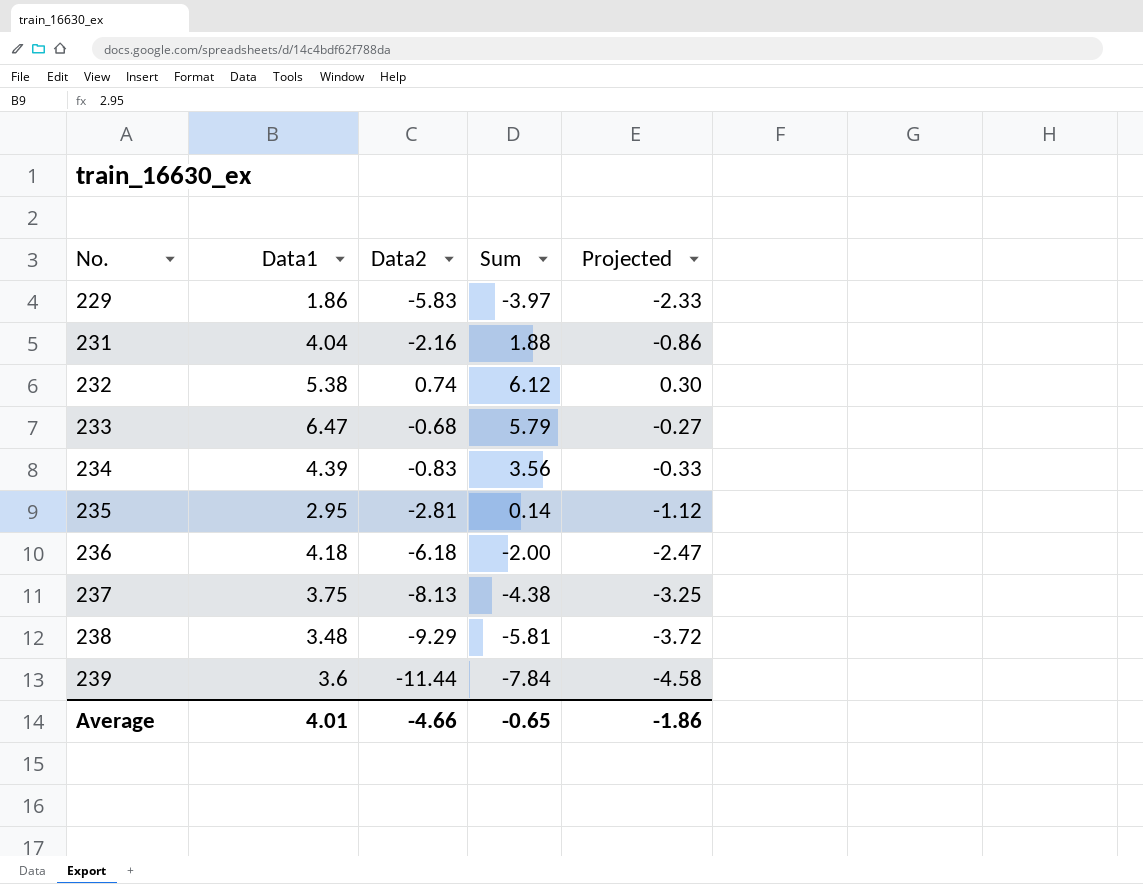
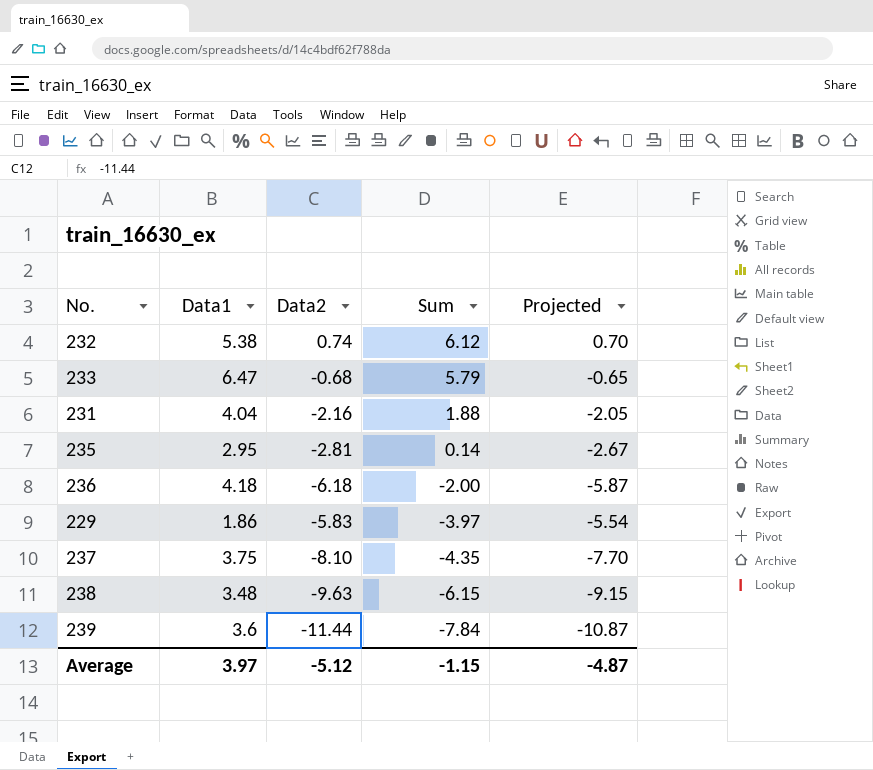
row order: No. ascending -> Sum descending
column Projected | formula: [Data2] * 0.4 -> [Data2] * 0.95
row 234: 4.39 | -0.83 | 3.56 | -0.33 -> none
237 | Data2: -8.13 -> -8.10
237 | Sum: -4.38 -> -4.35
238 | Data2: -9.29 -> -9.63
238 | Sum: -5.81 -> -6.15
Average | Data1: 4.01 -> 3.97
Average | Data2: -4.66 -> -5.12
Average | Sum: -0.65 -> -1.15
Average | Projected: -1.86 -> -4.87

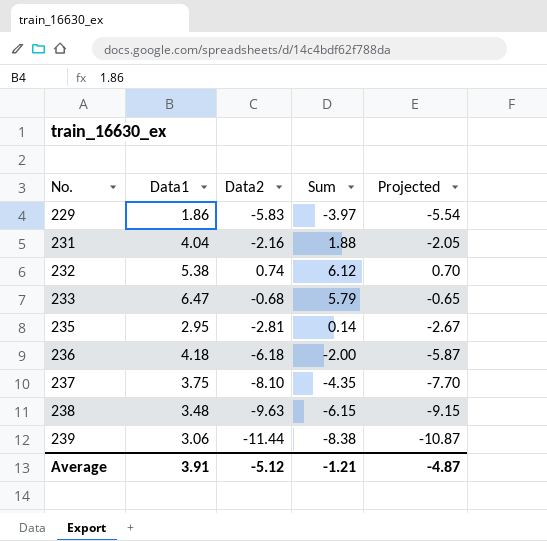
row order: Sum descending -> No. ascending
239 | Data1: 3.6 -> 3.06
239 | Sum: -7.84 -> -8.38
Average | Data1: 3.97 -> 3.91
Average | Sum: -1.15 -> -1.21

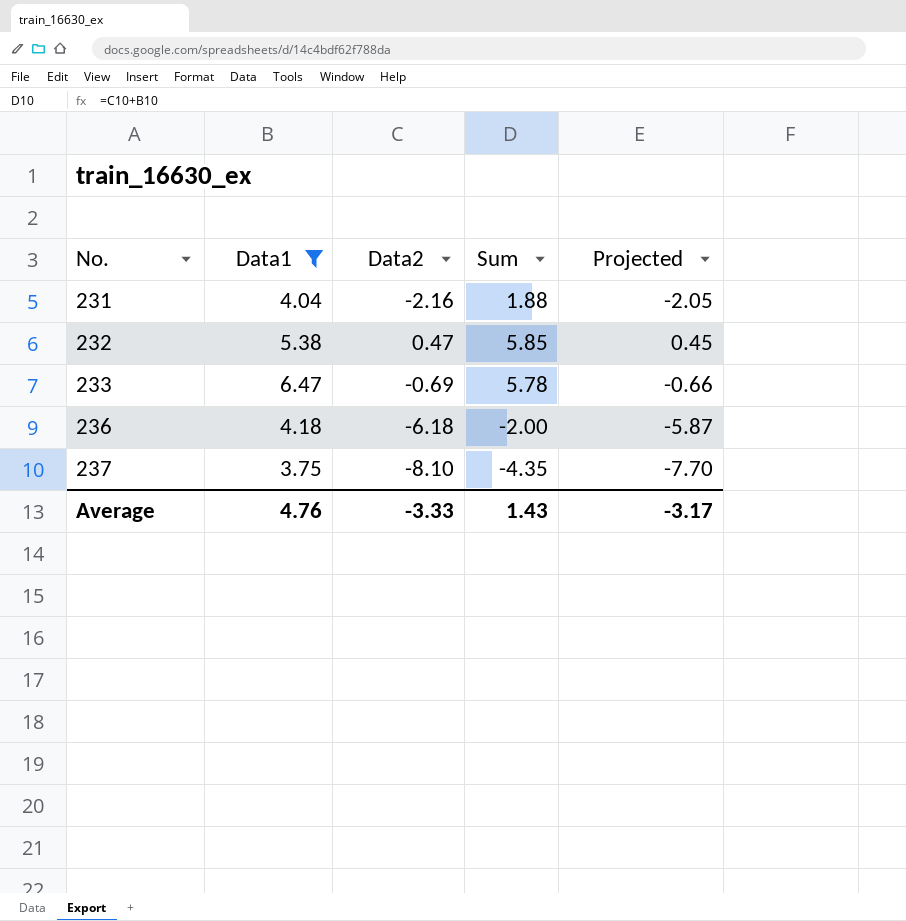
filter: none -> Data1 >= 3.75
232 | Data2: 0.74 -> 0.47
232 | Sum: 6.12 -> 5.85
232 | Projected: 0.70 -> 0.45
233 | Data2: -0.68 -> -0.69
233 | Sum: 5.79 -> 5.78
233 | Projected: -0.65 -> -0.66
Average | Data1: 3.91 -> 4.76
Average | Data2: -5.12 -> -3.33
Average | Sum: -1.21 -> 1.43
Average | Projected: -4.87 -> -3.17

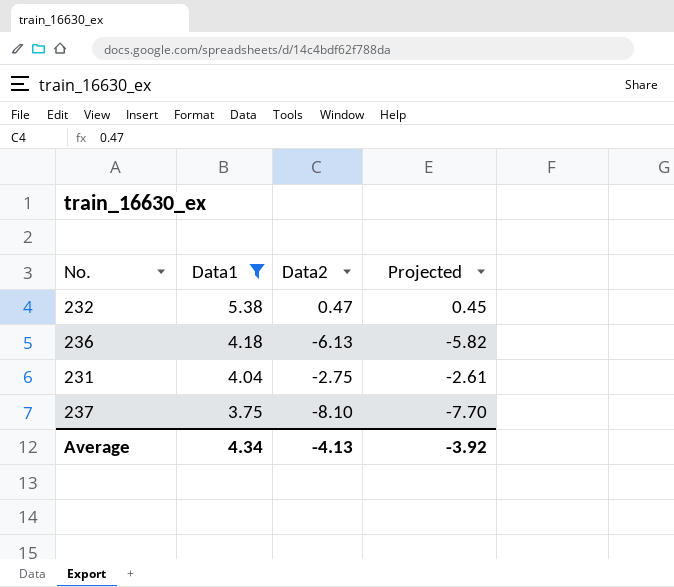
row order: No. ascending -> Data1 descending
column Sum | formula: [Data1] + [Data2] -> none
row 233: 6.47 | -0.69 | 5.78 | -0.66 -> none
236 | Data2: -6.18 -> -6.13
236 | Projected: -5.87 -> -5.82
231 | Data2: -2.16 -> -2.75
231 | Projected: -2.05 -> -2.61
Average | Data1: 4.76 -> 4.34
Average | Data2: -3.33 -> -4.13
Average | Projected: -3.17 -> -3.92

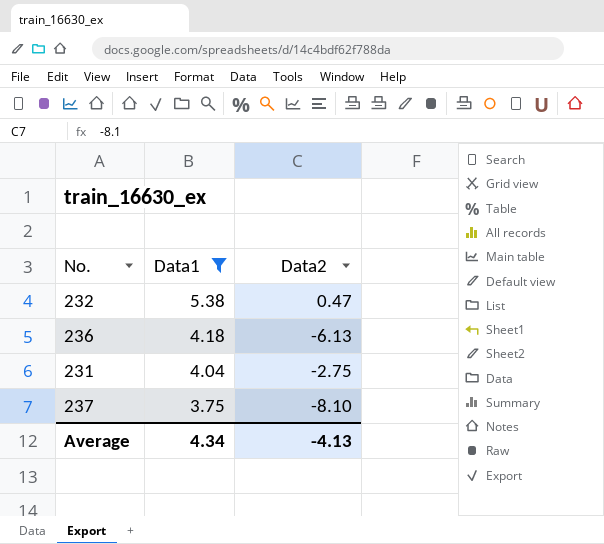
column Projected | formula: [Data2] * 0.95 -> none

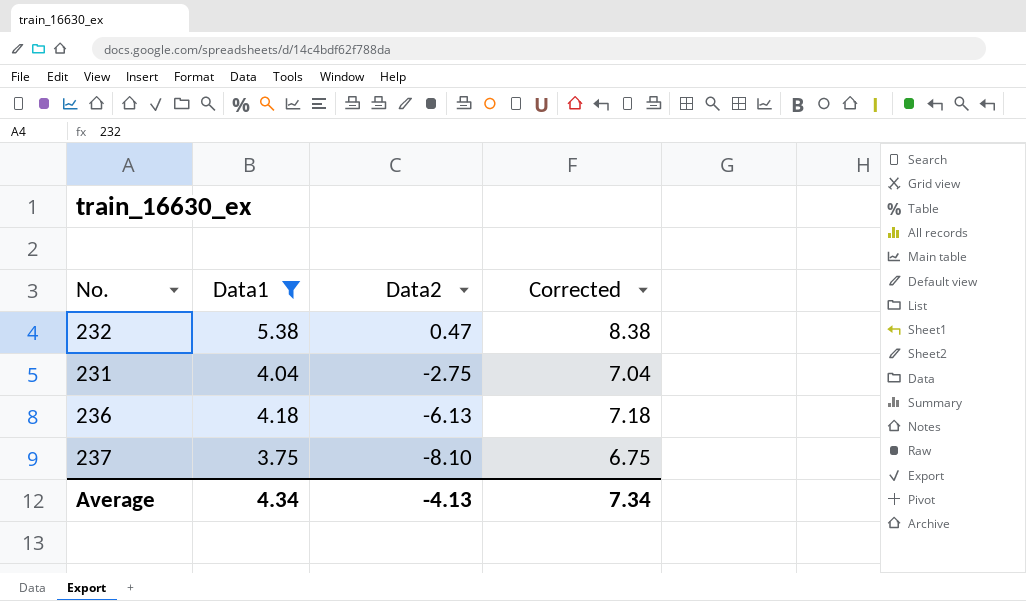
row order: Data1 descending -> Data2 descending
column Corrected | formula: none -> [Data1] + 3

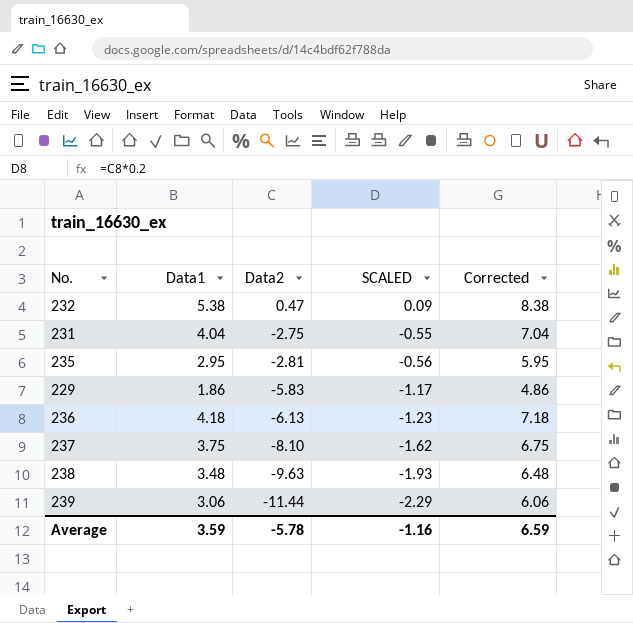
filter: Data1 >= 3.75 -> none
column SCALED | formula: none -> [Data2] * 0.2
Average | Data1: 4.34 -> 3.59
Average | Data2: -4.13 -> -5.78
Average | Corrected: 7.34 -> 6.59

